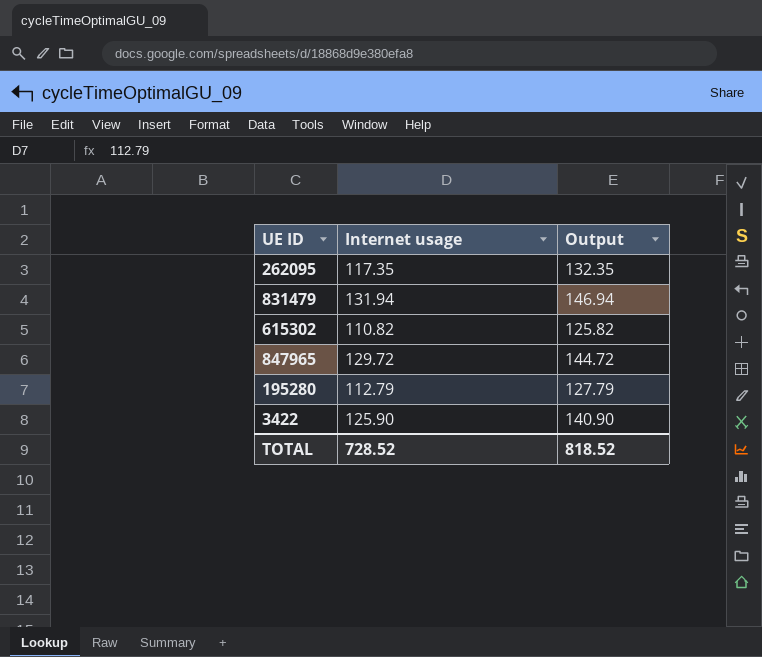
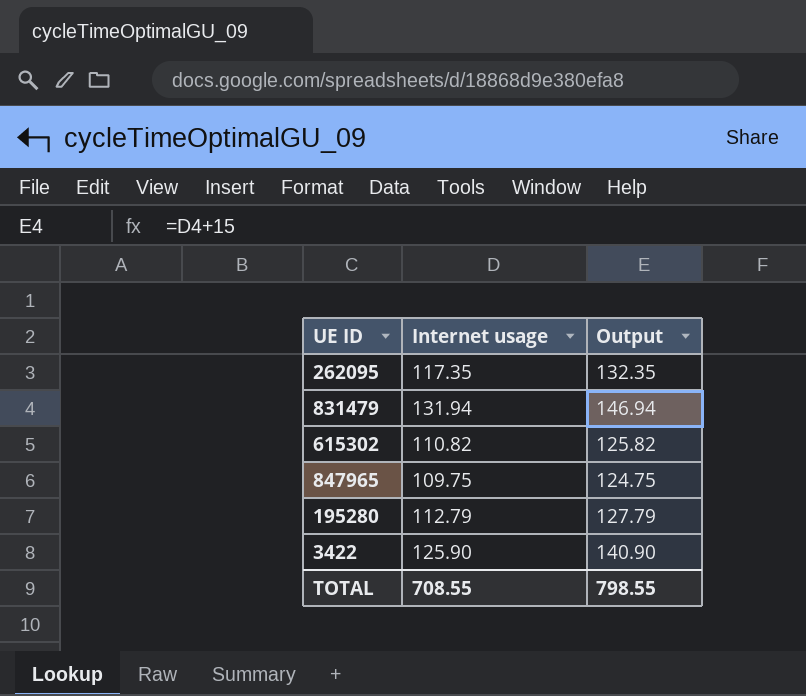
847965 | Internet usage: 129.72 -> 109.75
847965 | Output: 144.72 -> 124.75
TOTAL | Internet usage: 728.52 -> 708.55
TOTAL | Output: 818.52 -> 798.55

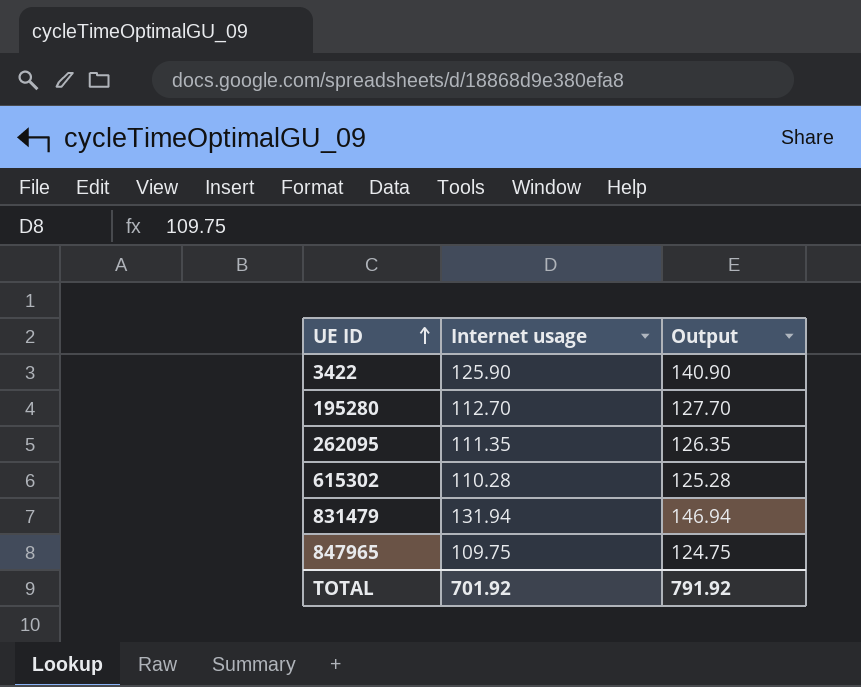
row order: none -> UE ID ascending
195280 | Internet usage: 112.79 -> 112.70
195280 | Output: 127.79 -> 127.70
262095 | Internet usage: 117.35 -> 111.35
262095 | Output: 132.35 -> 126.35
615302 | Internet usage: 110.82 -> 110.28
615302 | Output: 125.82 -> 125.28
TOTAL | Internet usage: 708.55 -> 701.92
TOTAL | Output: 798.55 -> 791.92

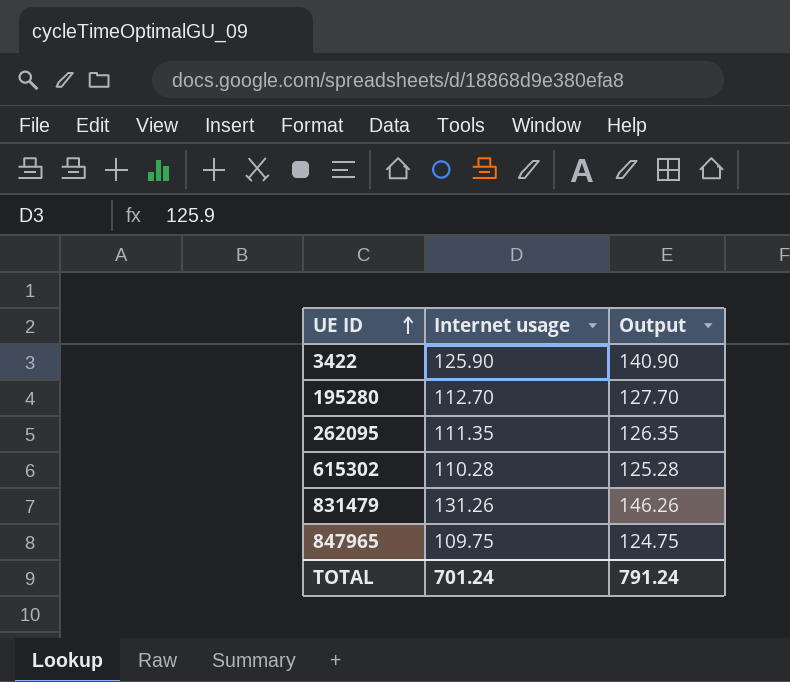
831479 | Internet usage: 131.94 -> 131.26
831479 | Output: 146.94 -> 146.26
TOTAL | Internet usage: 701.92 -> 701.24
TOTAL | Output: 791.92 -> 791.24

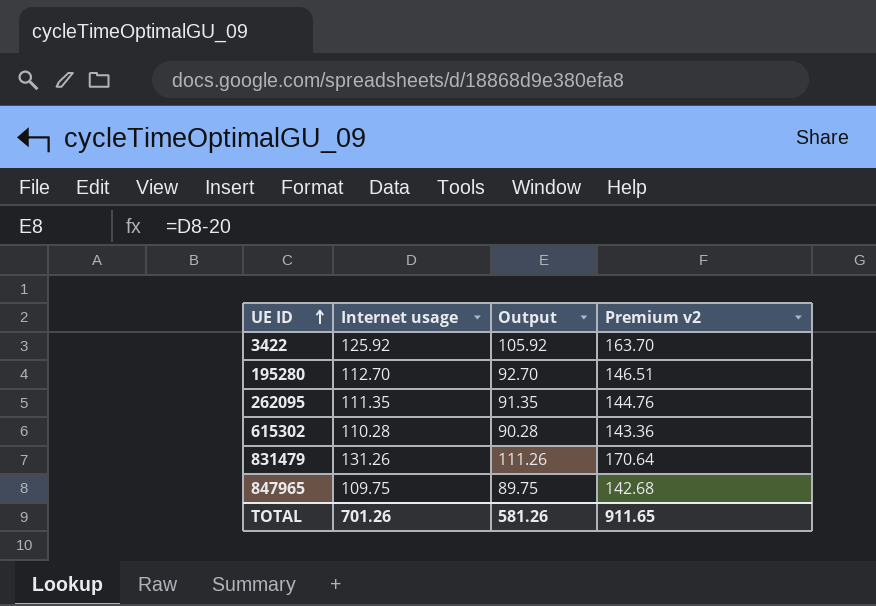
column Output | formula: [Internet usage] + 15 -> [Internet usage] - 20
column Premium v2 | formula: none -> [Internet usage] * 1.3
3422 | Internet usage: 125.90 -> 125.92
TOTAL | Internet usage: 701.24 -> 701.26
TOTAL | Output: 791.24 -> 581.26

